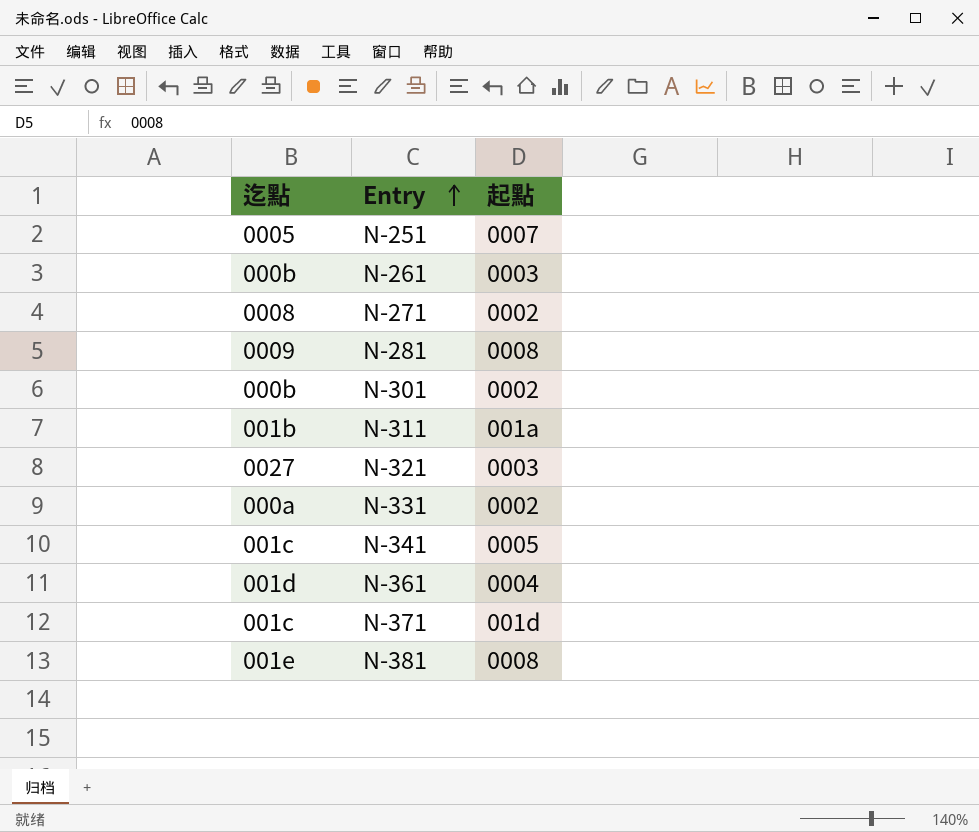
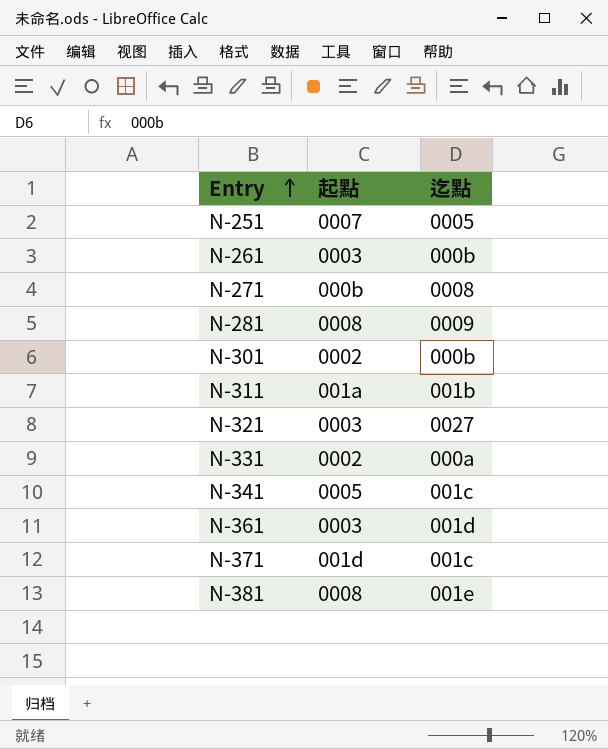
column 迄點 | position: 1 -> 3
N-271 | 起點: 0002 -> 000b
N-361 | 起點: 0004 -> 0003

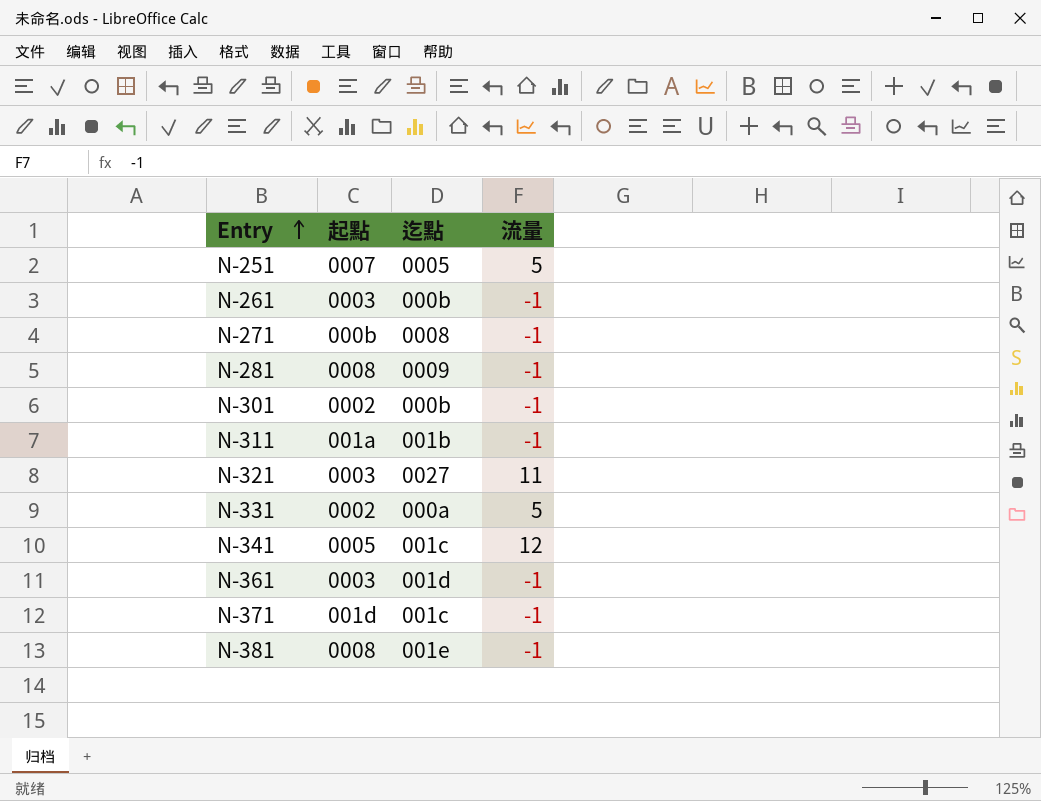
column 流量 | position: none -> 4

